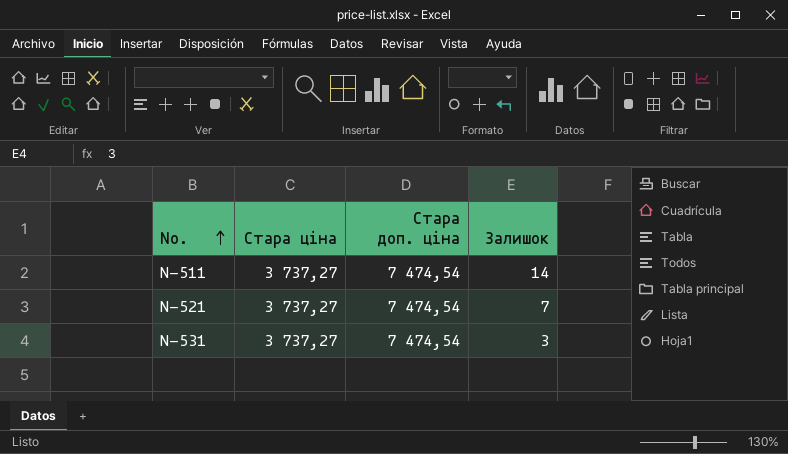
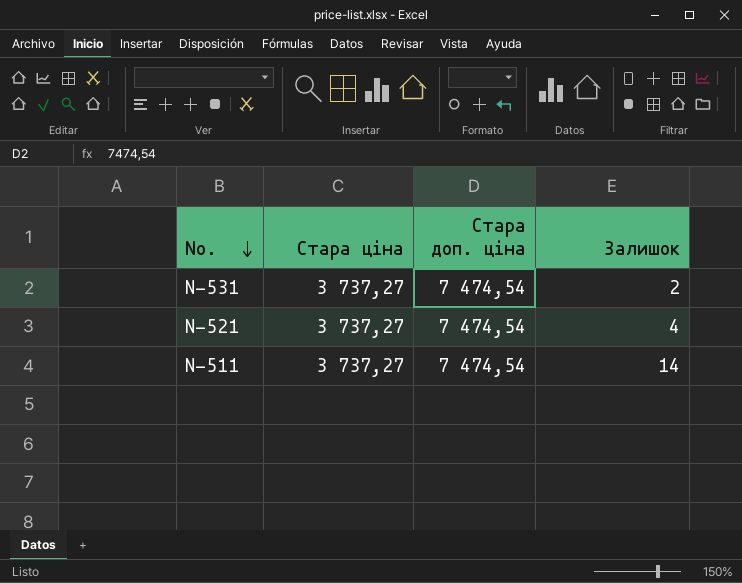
row order: No. ascending -> No. descending
N-531 | Залишок: 3 -> 2
N-521 | Залишок: 7 -> 4

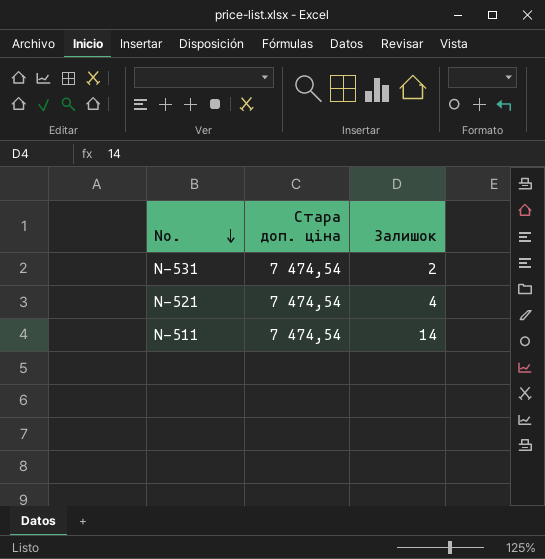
column Стара ціна | position: 2 -> none

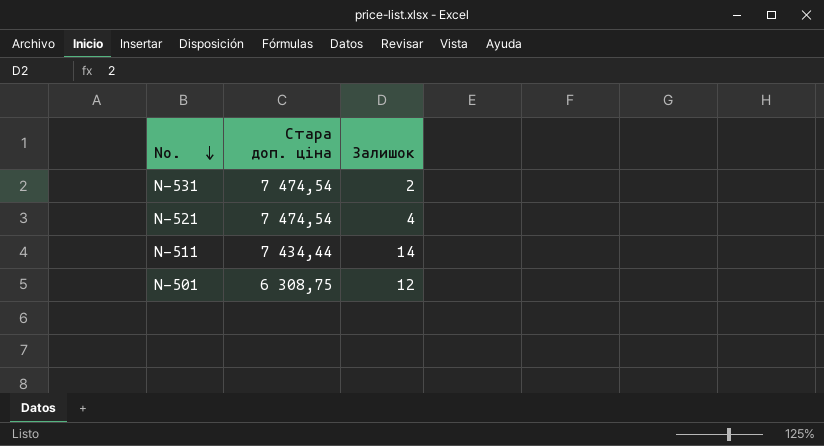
N-511 | Стара доп. ціна: 7 474,54 -> 7 434,44
row N-501: none -> 6 308,75 | 12

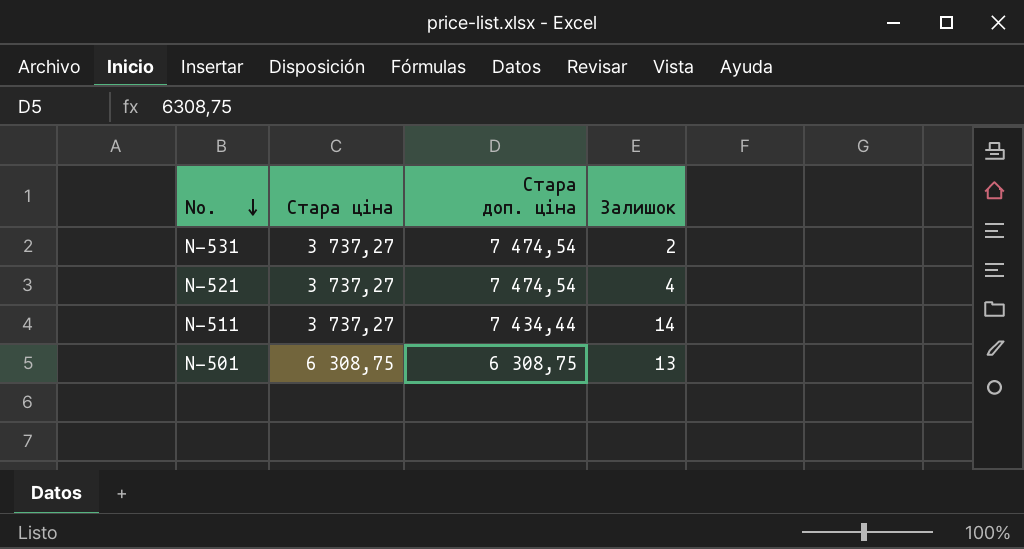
column Стара ціна | position: none -> 2
N-501 | Залишок: 12 -> 13

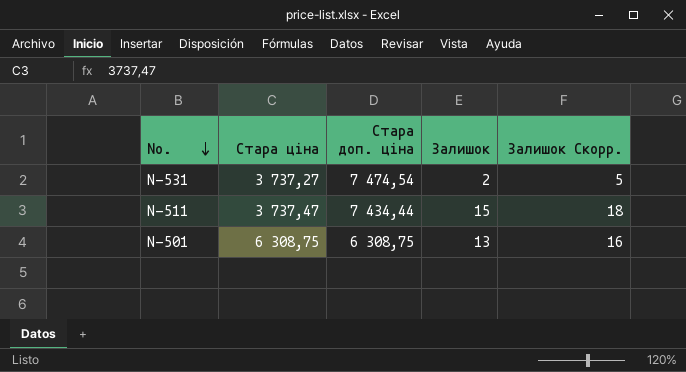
column Залишок Скорр. | formula: none -> [Залишок] + 3
row N-521: 3 737,27 | 7 474,54 | 4 -> none
N-511 | Стара ціна: 3 737,27 -> 3 737,47
N-511 | Залишок: 14 -> 15

